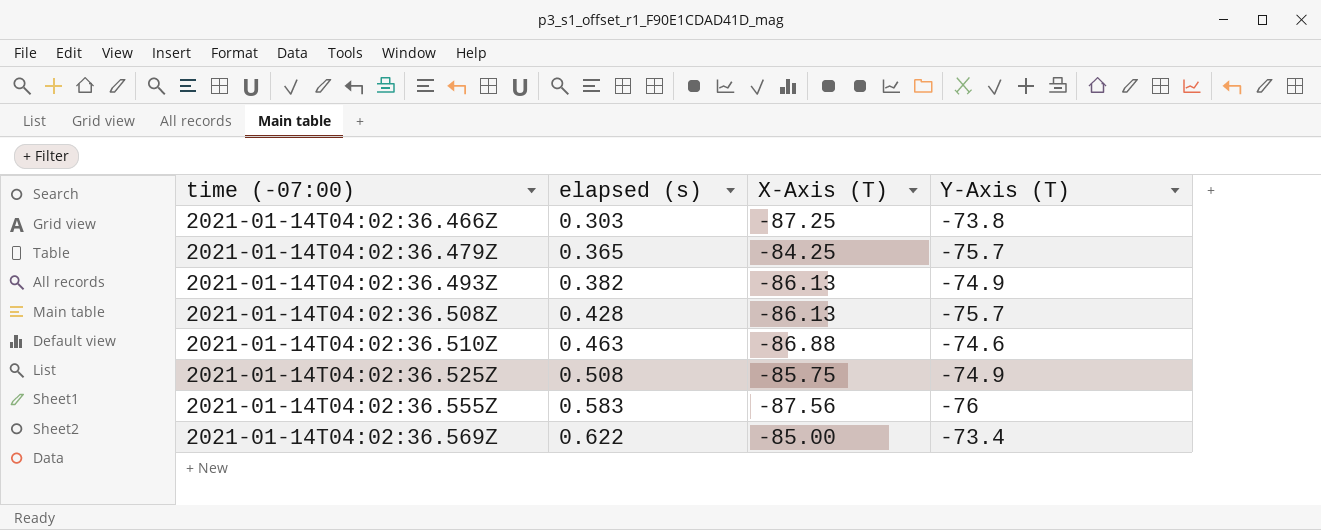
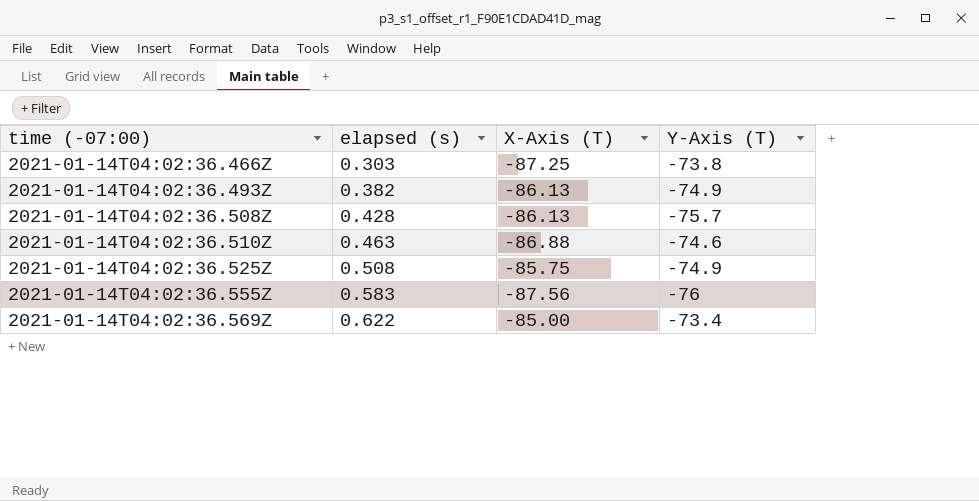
row 2021-01-14T04:02:36.479Z: 0.365 | -84.25 | -75.7 -> none

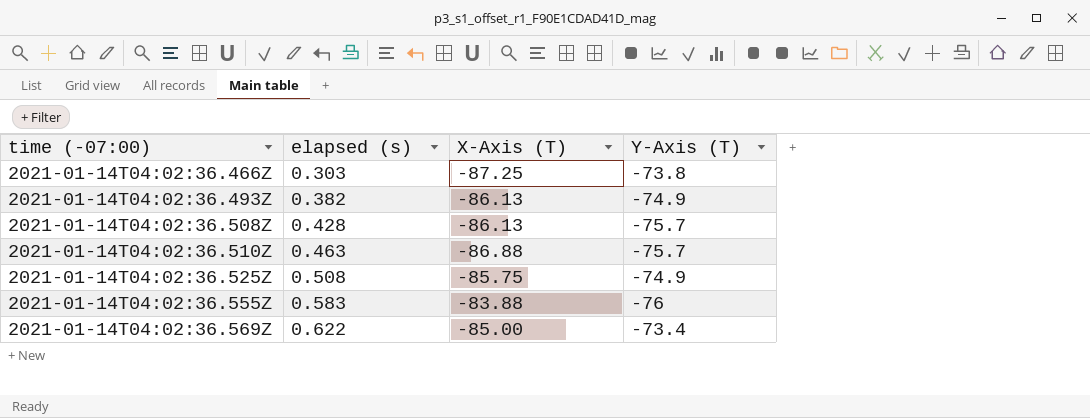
2021-01-14T04:02:36.510Z | Y-Axis (T): -74.6 -> -75.7
2021-01-14T04:02:36.555Z | X-Axis (T): -87.56 -> -83.88

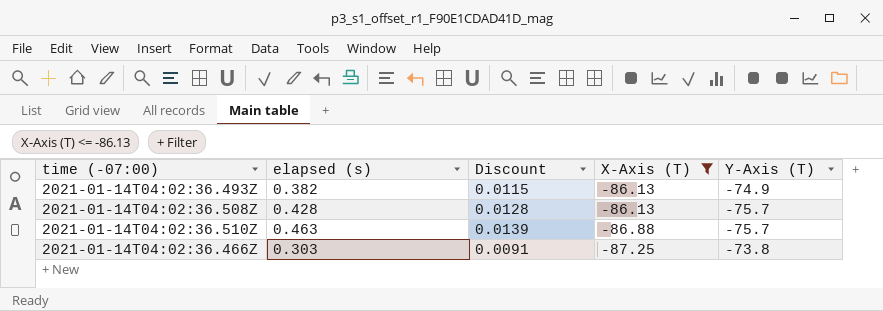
filter: none -> X-Axis (T) <= -86.13
row order: time (-07:00) ascending -> X-Axis (T) descending
column Discount | formula: none -> [elapsed (s)] * 0.03

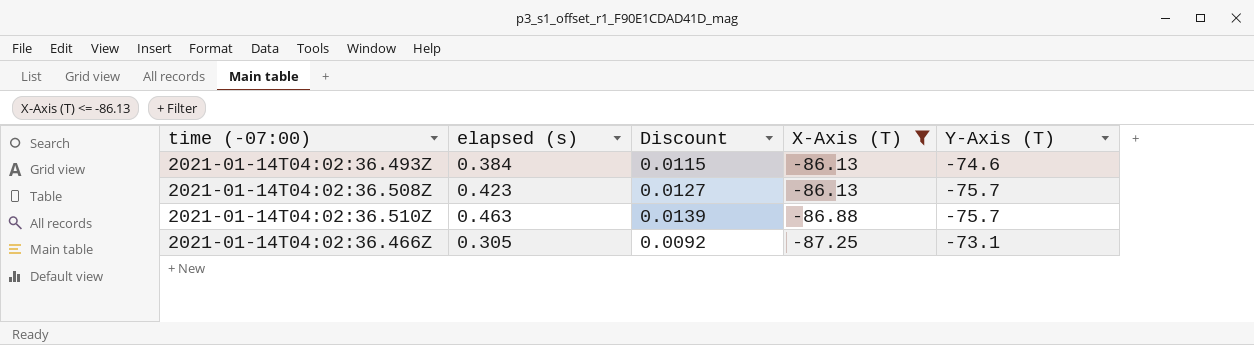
2021-01-14T04:02:36.493Z | elapsed (s): 0.382 -> 0.384
2021-01-14T04:02:36.493Z | Y-Axis (T): -74.9 -> -74.6
2021-01-14T04:02:36.508Z | elapsed (s): 0.428 -> 0.423
2021-01-14T04:02:36.508Z | Discount: 0.0128 -> 0.0127
2021-01-14T04:02:36.466Z | elapsed (s): 0.303 -> 0.305
2021-01-14T04:02:36.466Z | Discount: 0.0091 -> 0.0092
2021-01-14T04:02:36.466Z | Y-Axis (T): -73.8 -> -73.1

